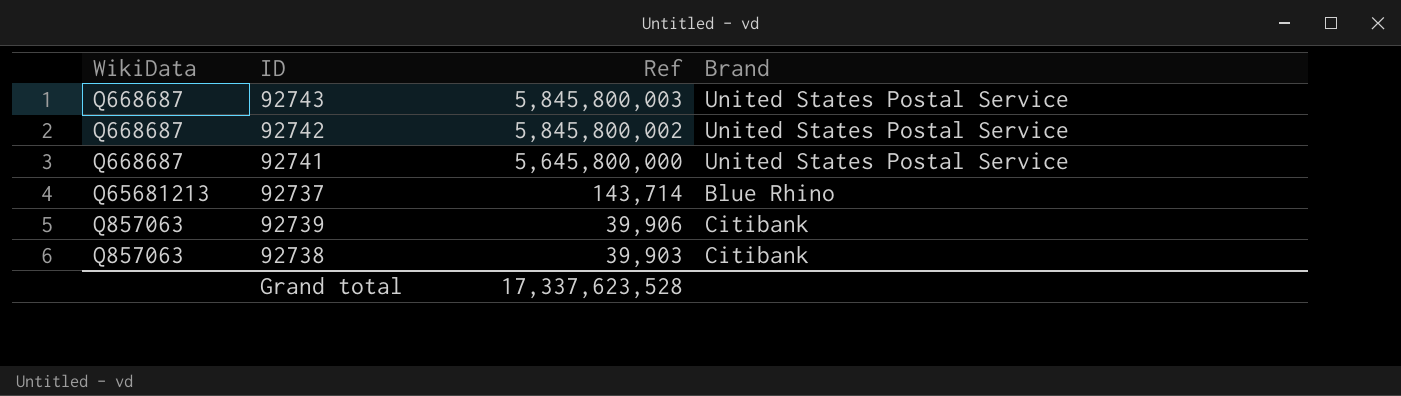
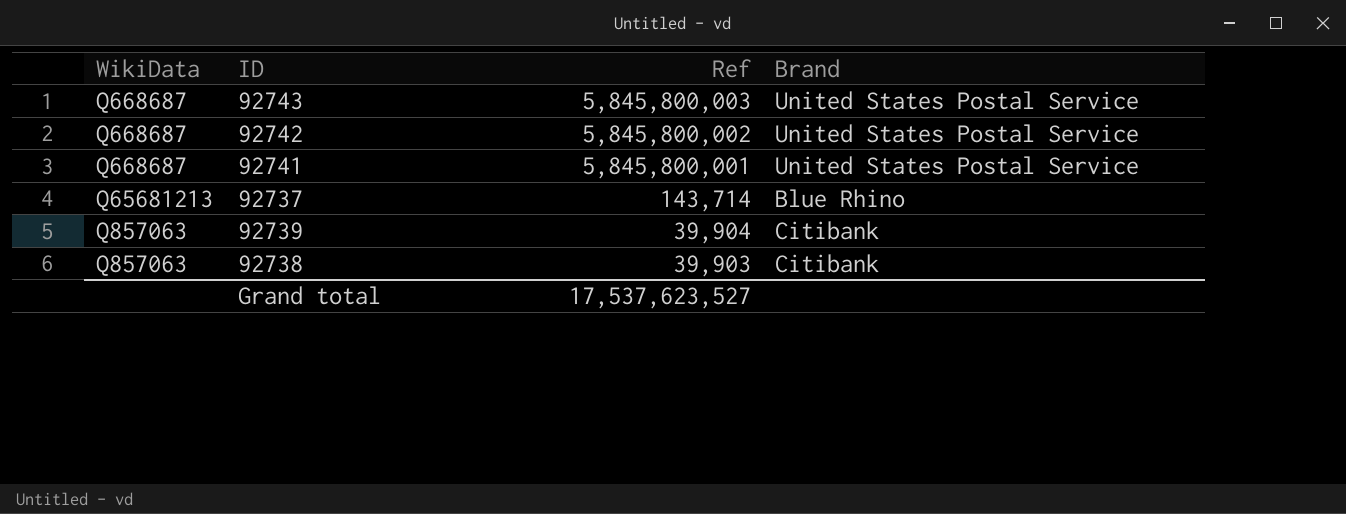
92741 | Ref: 5,645,800,000 -> 5,845,800,001
92739 | Ref: 39,906 -> 39,904
Grand total | Ref: 17,337,623,528 -> 17,537,623,527

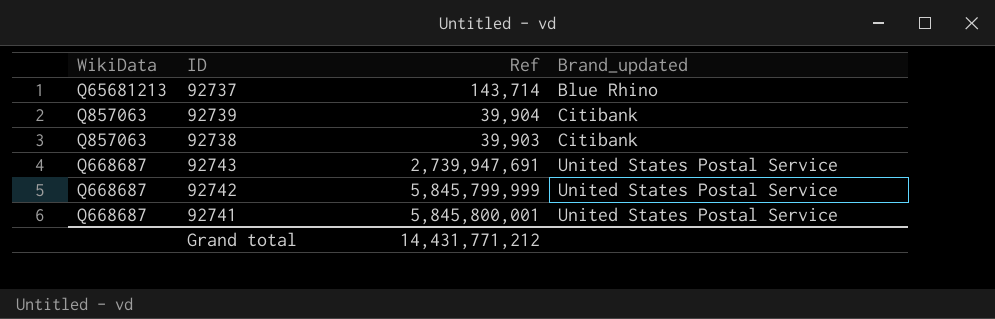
row order: Ref descending -> WikiData descending
column name: Brand -> Brand_updated
92743 | Ref: 5,845,800,003 -> 2,739,947,691
92742 | Ref: 5,845,800,002 -> 5,845,799,999
Grand total | Ref: 17,537,623,527 -> 14,431,771,212

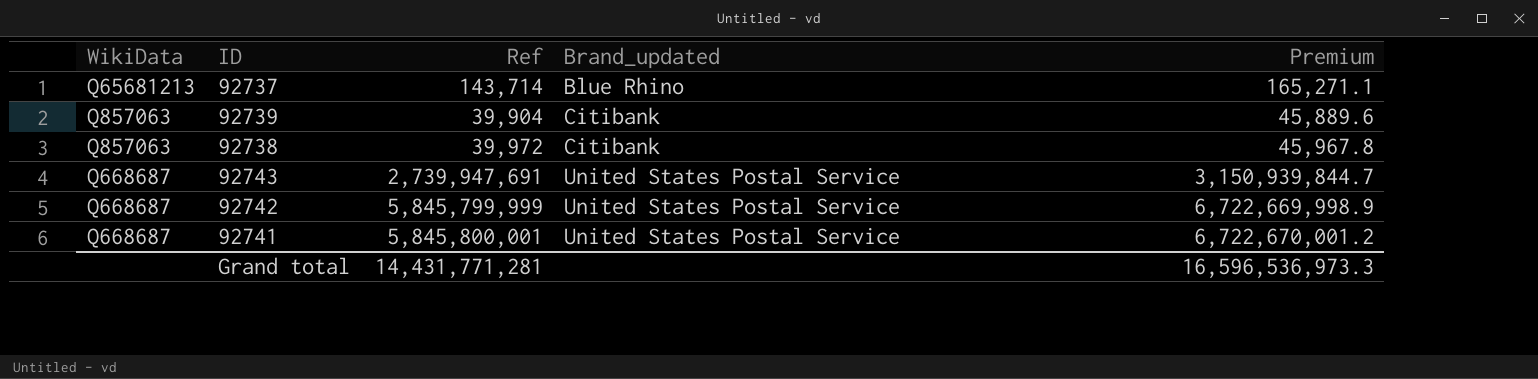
column Premium | formula: none -> [Ref] * 1.15
92738 | Ref: 39,903 -> 39,972
Grand total | Ref: 14,431,771,212 -> 14,431,771,281

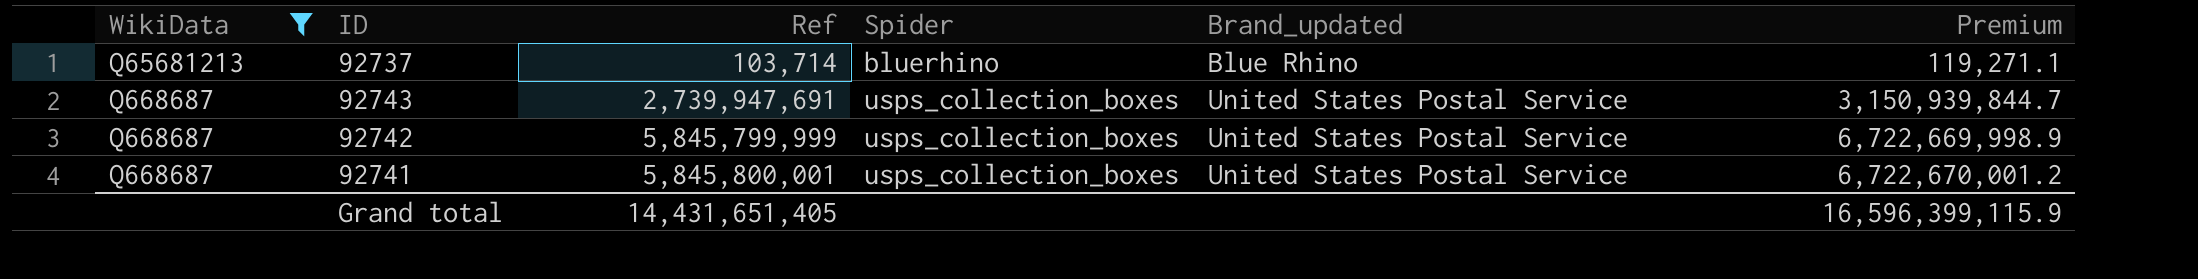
filter: none -> WikiData != Q857063
column Spider | position: none -> 4
92737 | Ref: 143,714 -> 103,714
92737 | Premium: 165,271.1 -> 119,271.1
Grand total | Ref: 14,431,771,281 -> 14,431,651,405
Grand total | Premium: 16,596,536,973.3 -> 16,596,399,115.9

